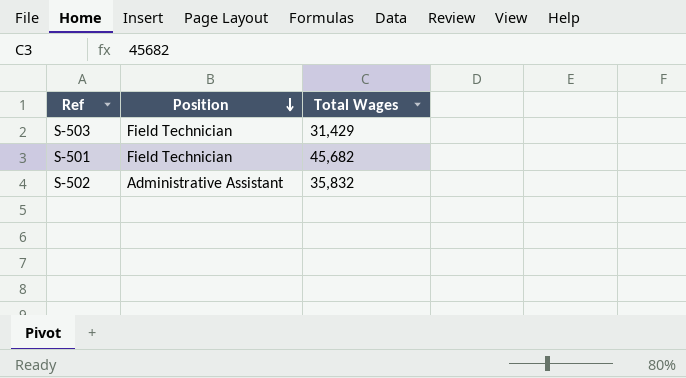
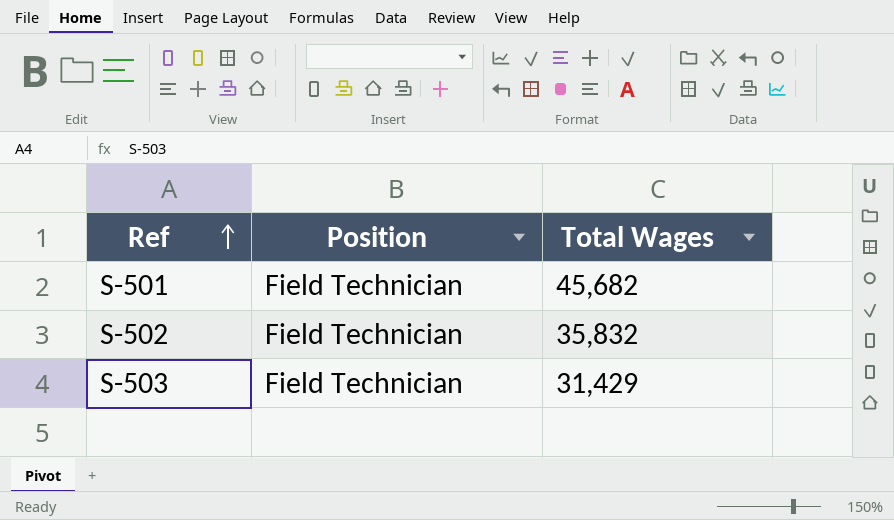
row order: Position descending -> Ref ascending
S-502 | Position: Administrative Assistant -> Field Technician

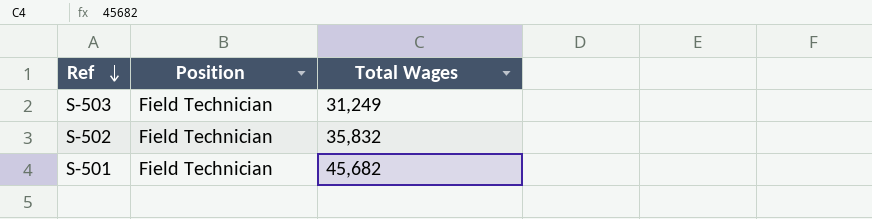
row order: Ref ascending -> Ref descending
S-503 | Total Wages: 31,429 -> 31,249

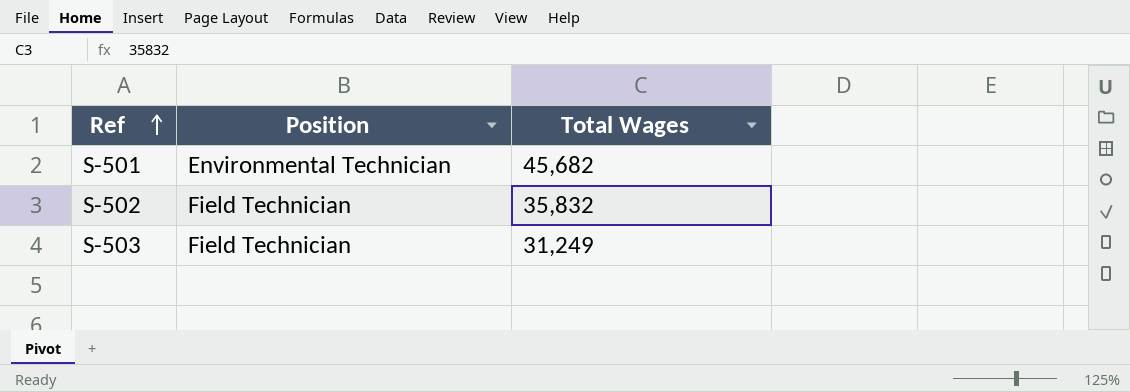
row order: Ref descending -> Ref ascending
S-501 | Position: Field Technician -> Environmental Technician

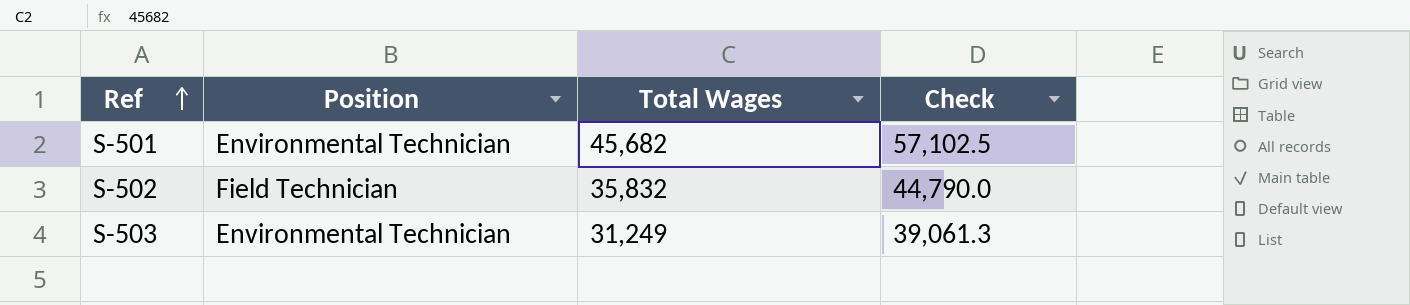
column Check | formula: none -> [Total Wages] * 1.25
S-503 | Position: Field Technician -> Environmental Technician

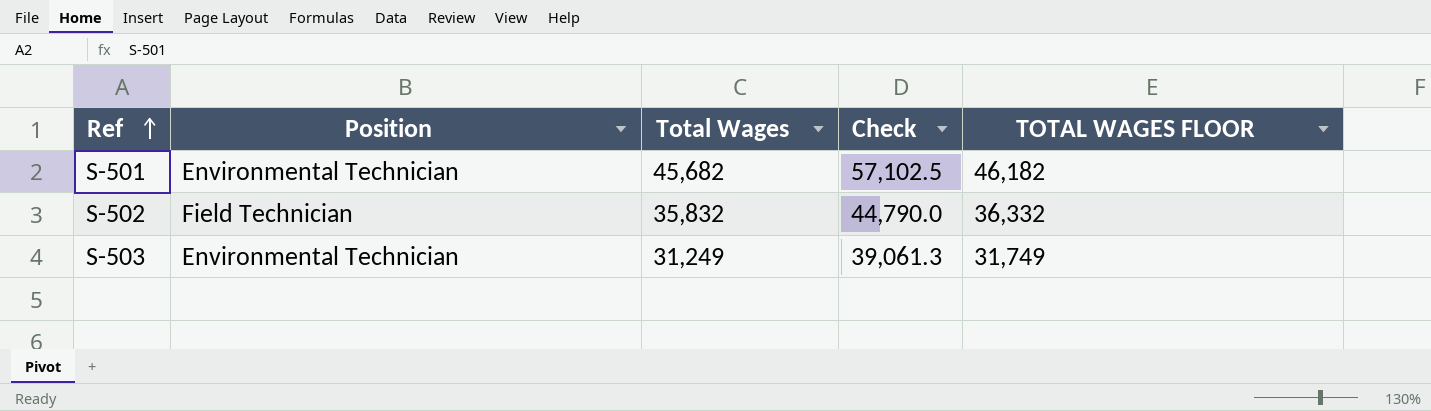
column TOTAL WAGES FLOOR | formula: none -> [Total Wages] + 500

